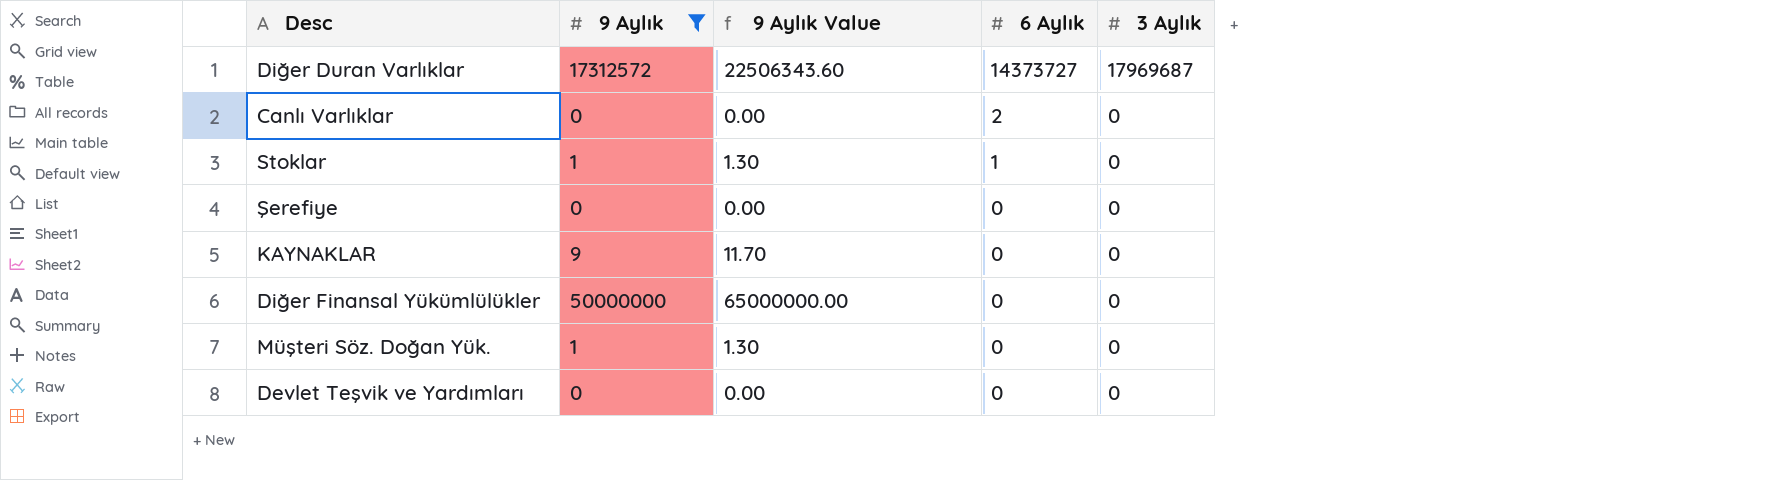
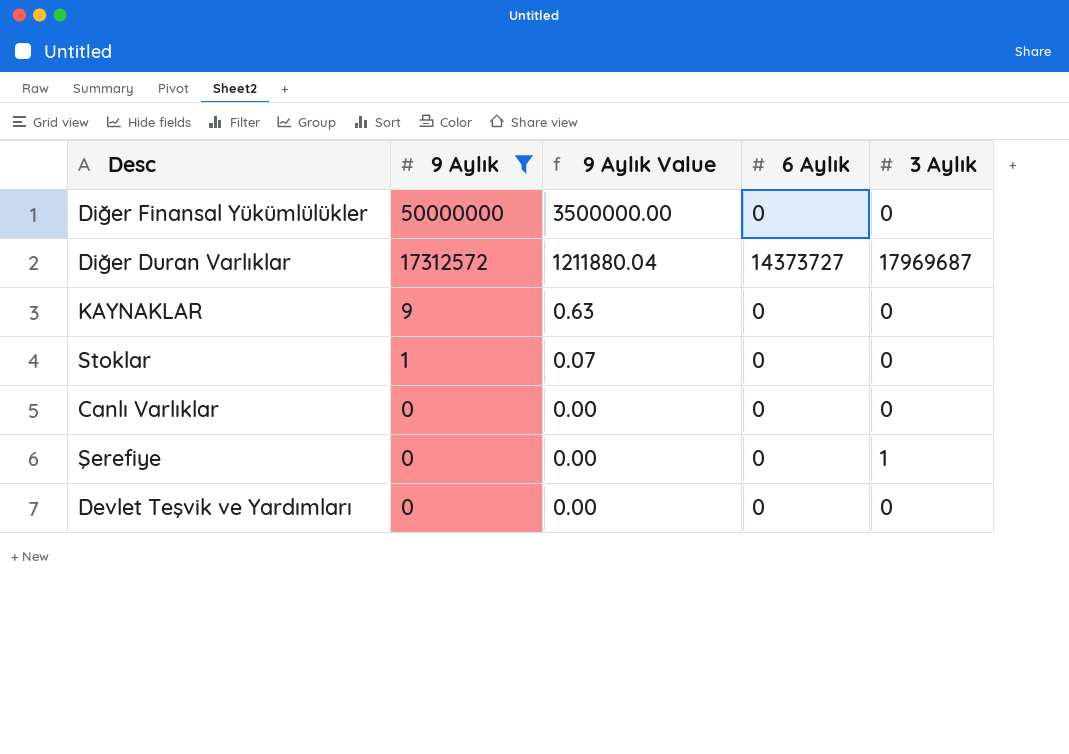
row order: 6 Aylık descending -> 9 Aylık descending
column 9 Aylık Value | formula: [9 Aylık] * 1.3 -> [9 Aylık] * 0.07
row Müşteri Söz. Doğan Yük.: 1 | 1.30 | 0 | 0 -> none
Stoklar | 6 Aylık: 1 -> 0
Canlı Varlıklar | 6 Aylık: 2 -> 0
Şerefiye | 3 Aylık: 0 -> 1

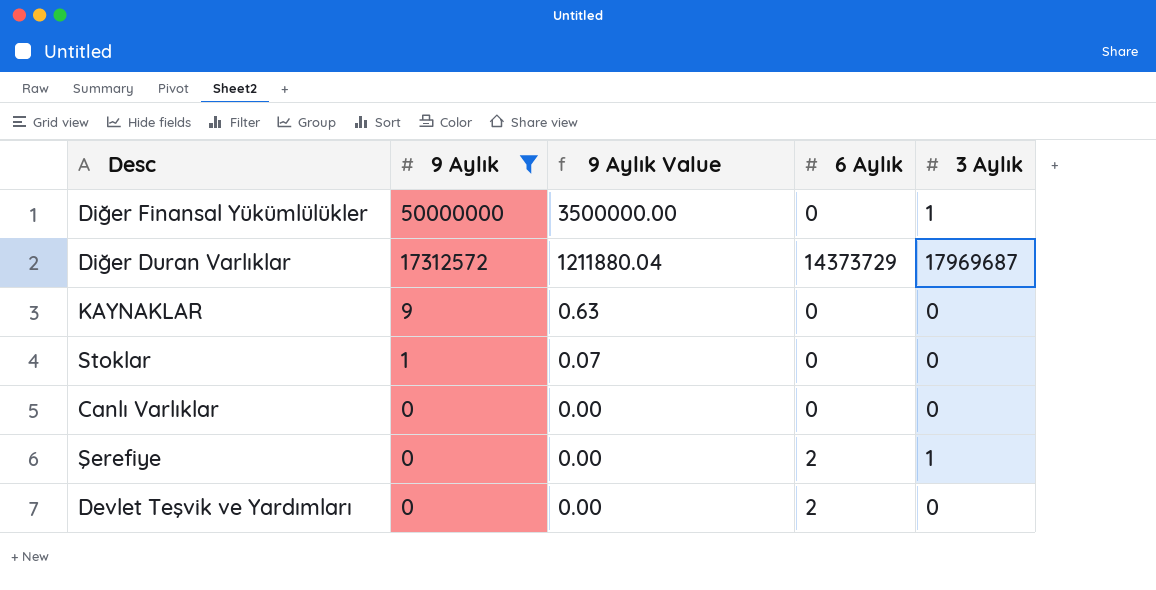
Diğer Finansal Yükümlülükler | 3 Aylık: 0 -> 1
Diğer Duran Varlıklar | 6 Aylık: 14373727 -> 14373729
Şerefiye | 6 Aylık: 0 -> 2
Devlet Teşvik ve Yardımları | 6 Aylık: 0 -> 2

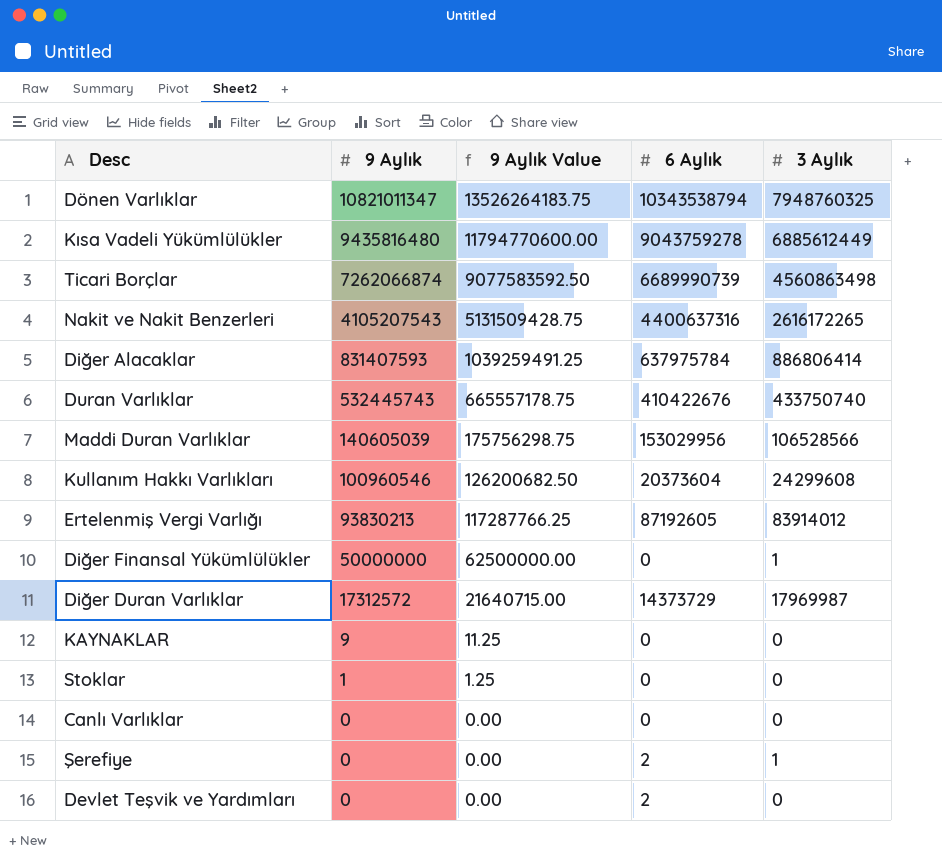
filter: 9 Aylık <= 50000000 -> none
column 9 Aylık Value | formula: [9 Aylık] * 0.07 -> [9 Aylık] * 1.25
Diğer Duran Varlıklar | 3 Aylık: 17969687 -> 17969987

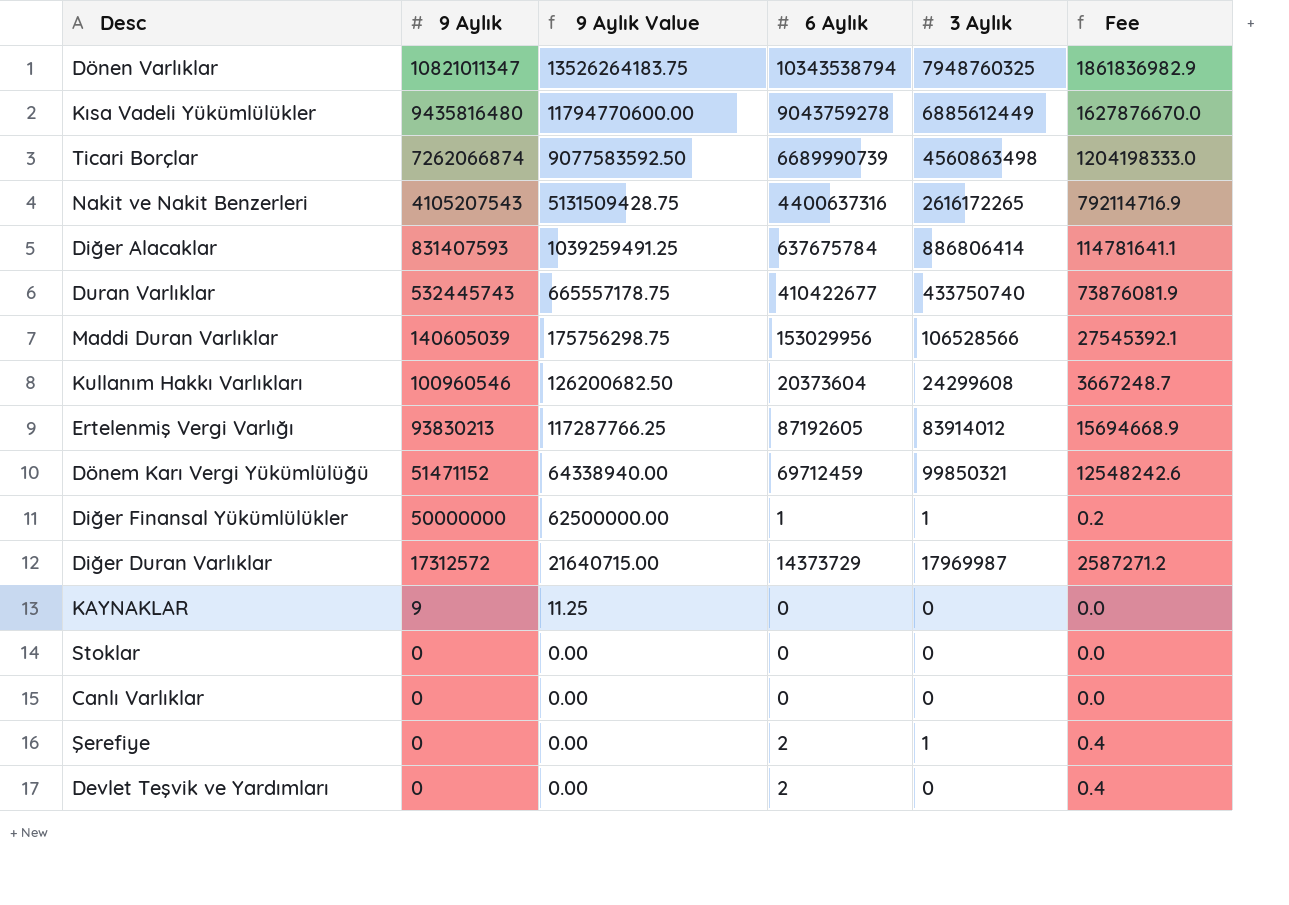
column Fee | formula: none -> [6 Aylık] * 0.18
Diğer Alacaklar | 6 Aylık: 637975784 -> 637675784
Duran Varlıklar | 6 Aylık: 410422676 -> 410422677
row Dönem Karı Vergi Yükümlülüğü: none -> 51471152 | 64338940.00 | 69712459 | 99850321 | 12548242.6
Diğer Finansal Yükümlülükler | 6 Aylık: 0 -> 1
Stoklar | 9 Aylık: 1 -> 0
Stoklar | 9 Aylık Value: 1.25 -> 0.00

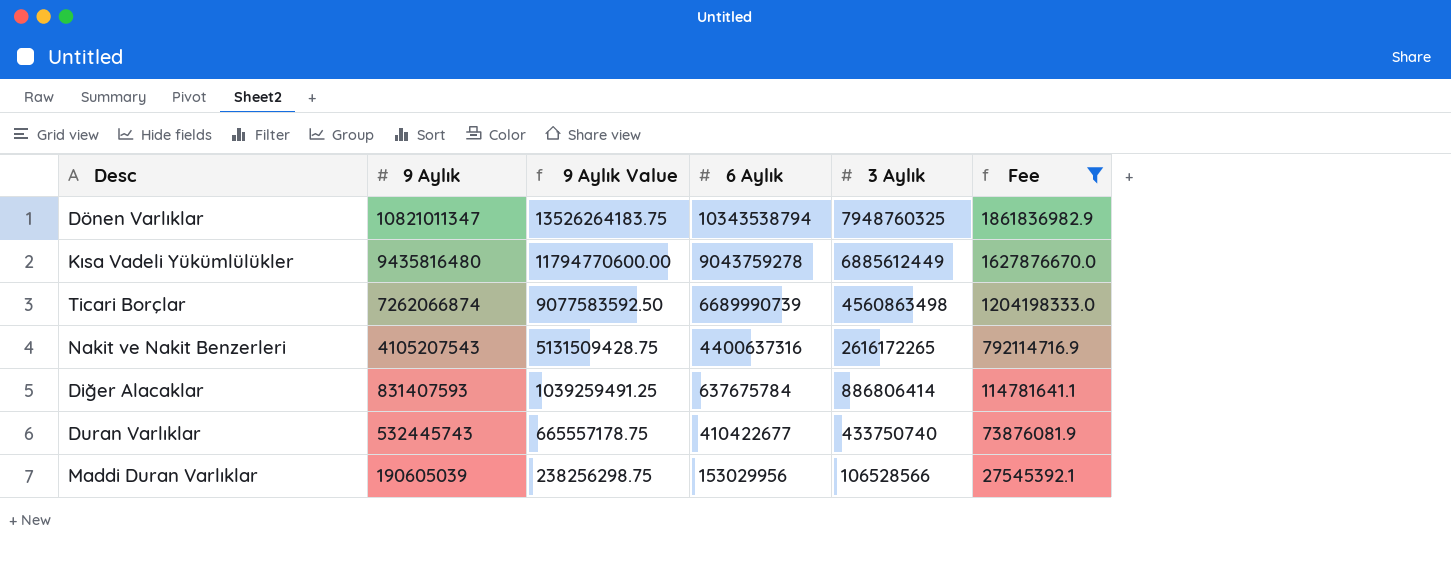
filter: none -> Fee >= 27545392.1
Maddi Duran Varlıklar | 9 Aylık: 140605039 -> 190605039
Maddi Duran Varlıklar | 9 Aylık Value: 175756298.75 -> 238256298.75

